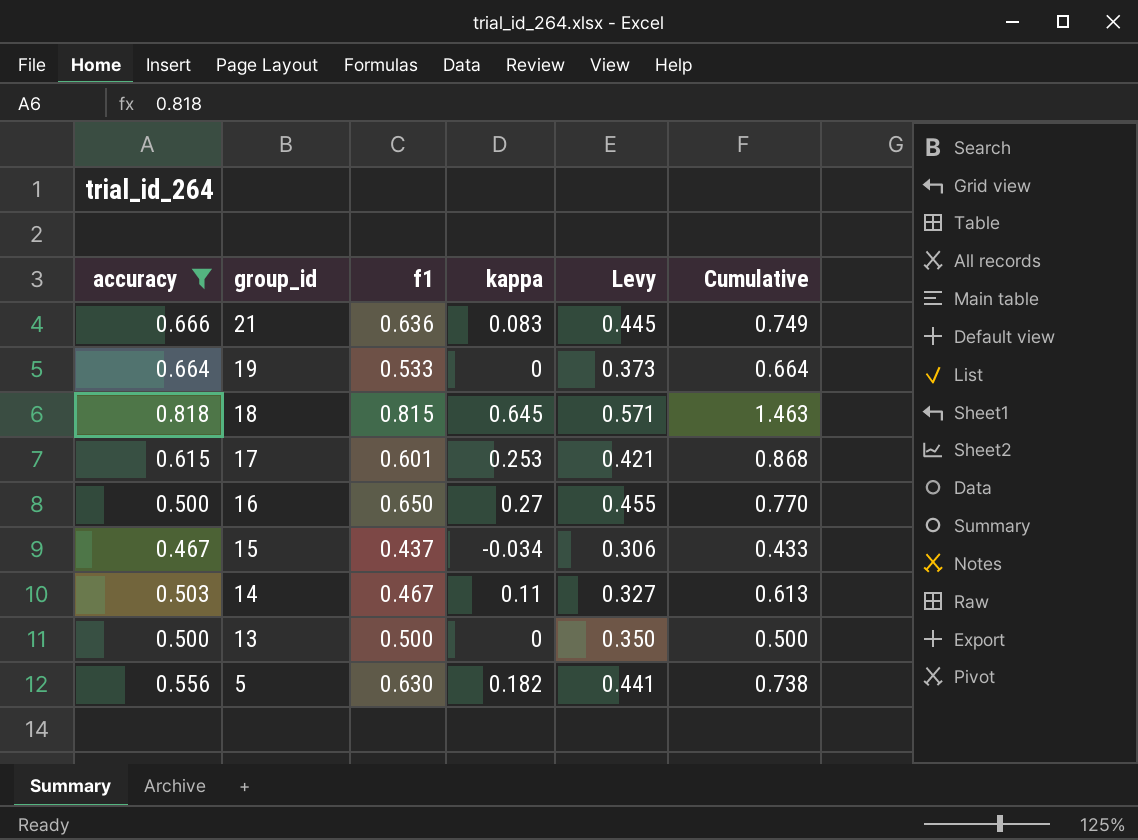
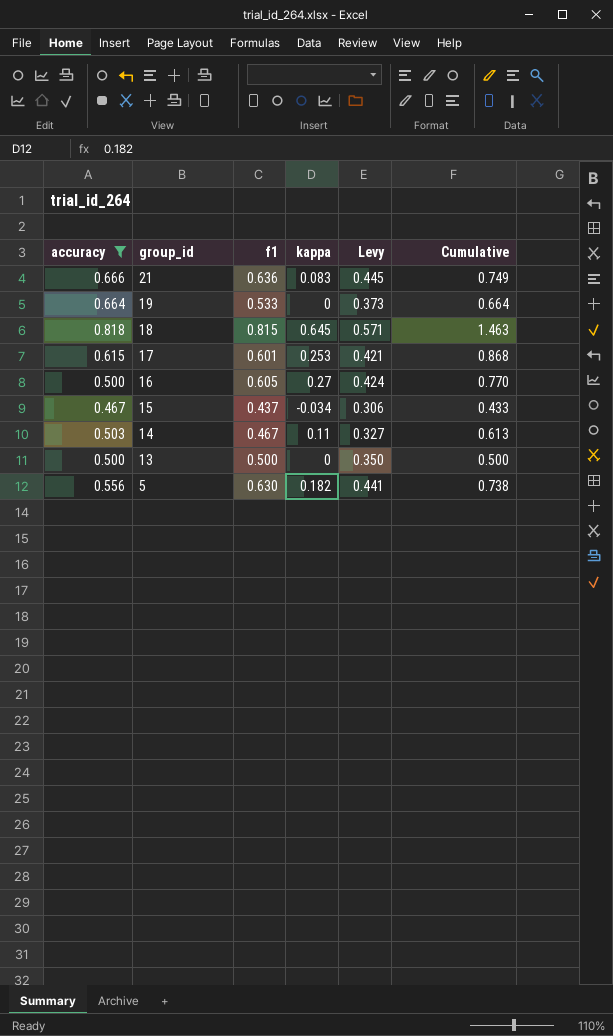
16 | f1: 0.650 -> 0.605
16 | Levy: 0.455 -> 0.424

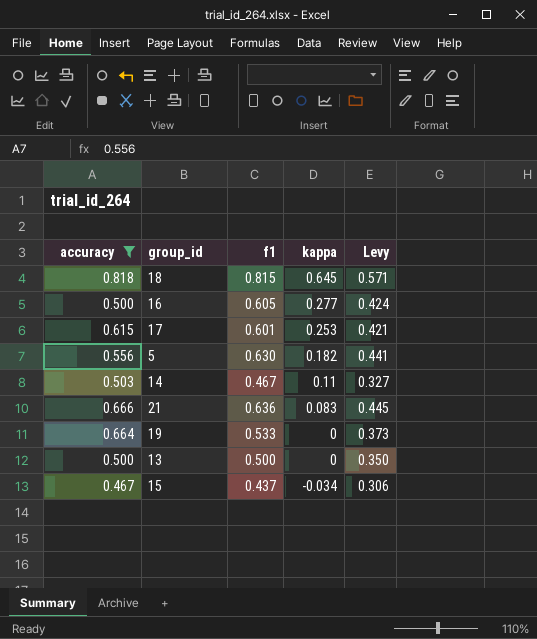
row order: group_id descending -> kappa descending
column Cumulative | formula: [accuracy] + [kappa] -> none
16 | kappa: 0.27 -> 0.277

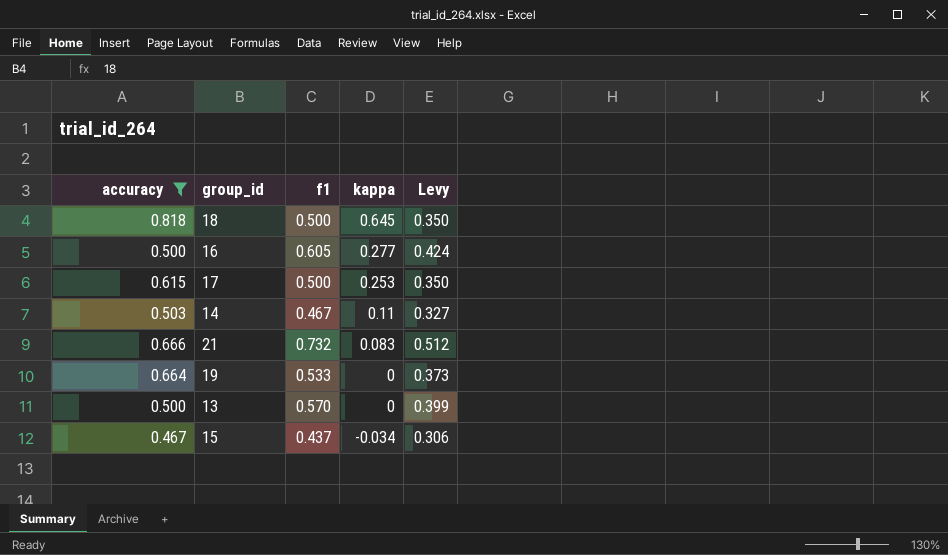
row 5: 0.556 | 0.630 | 0.182 | 0.441 -> none
18 | f1: 0.815 -> 0.500
18 | Levy: 0.571 -> 0.350
17 | f1: 0.601 -> 0.500
17 | Levy: 0.421 -> 0.350
21 | f1: 0.636 -> 0.732
21 | Levy: 0.445 -> 0.512
13 | f1: 0.500 -> 0.570
13 | Levy: 0.350 -> 0.399

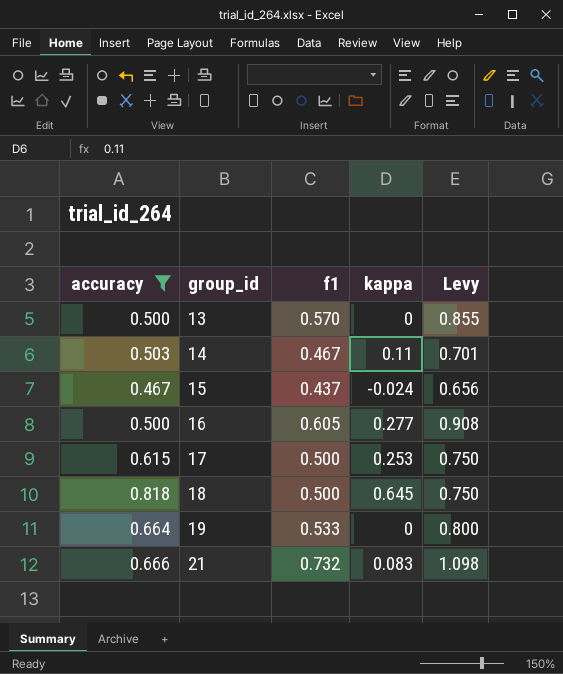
row order: kappa descending -> group_id ascending
column Levy | formula: [f1] * 0.7 -> [f1] * 1.5
15 | kappa: -0.034 -> -0.024

